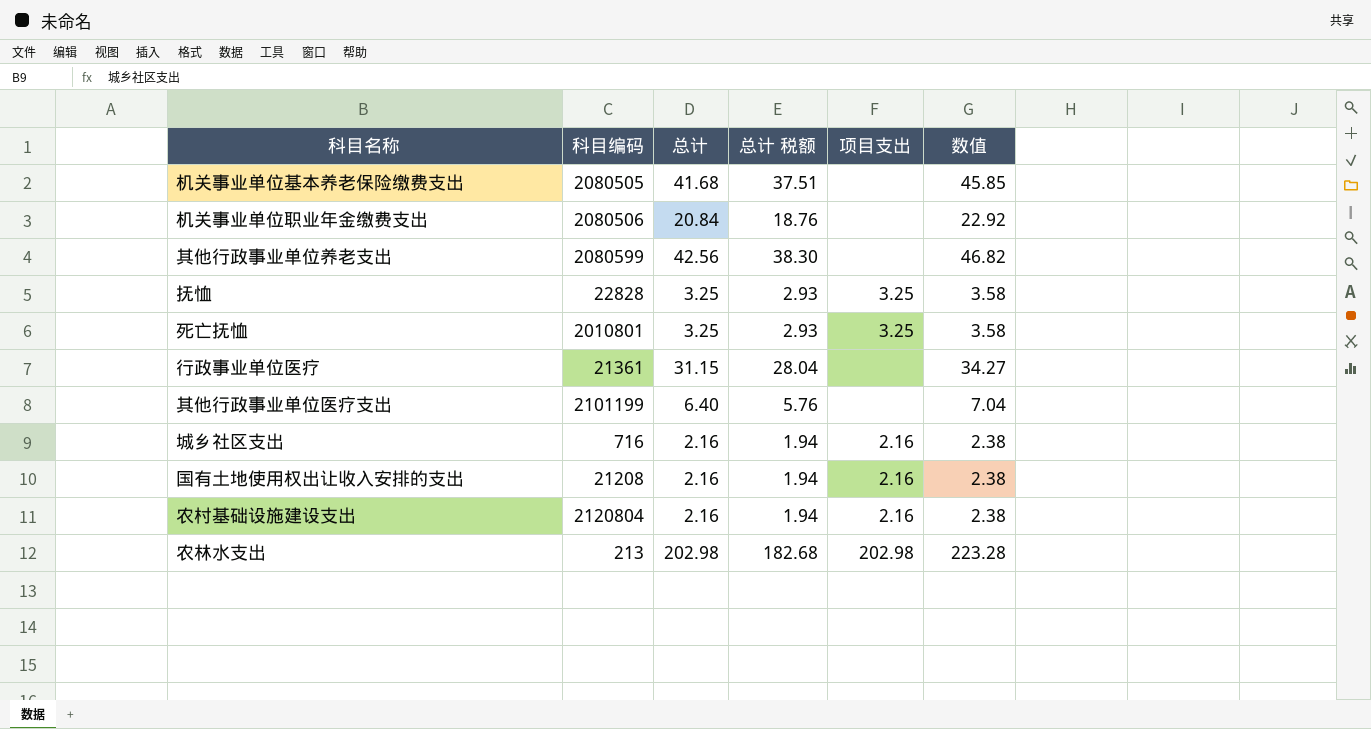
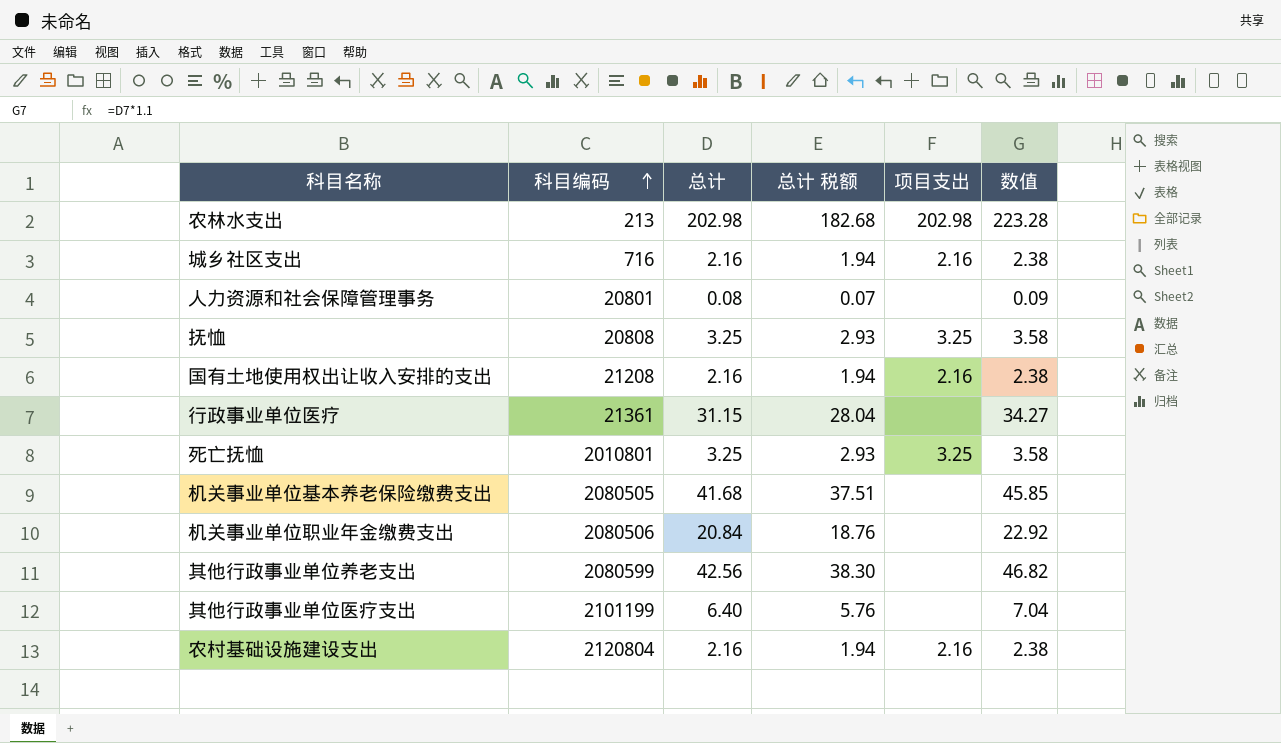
row order: none -> 科目编码 ascending
row 人力资源和社会保障管理事务: none -> 20801 | 0.08 | 0.07 | none | 0.09
抚恤 | 科目编码: 22828 -> 20808

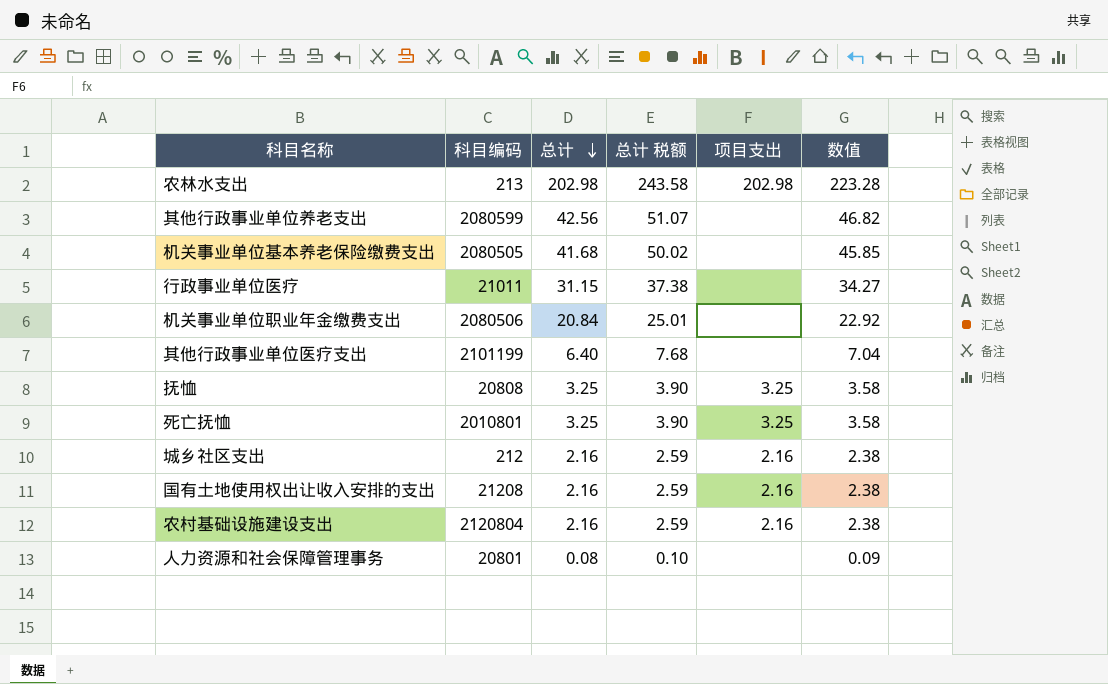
row order: 科目编码 ascending -> 总计 descending
column 总计 税额 | formula: [总计] * 0.9 -> [总计] * 1.2
行政事业单位医疗 | 科目编码: 21361 -> 21011
城乡社区支出 | 科目编码: 716 -> 212

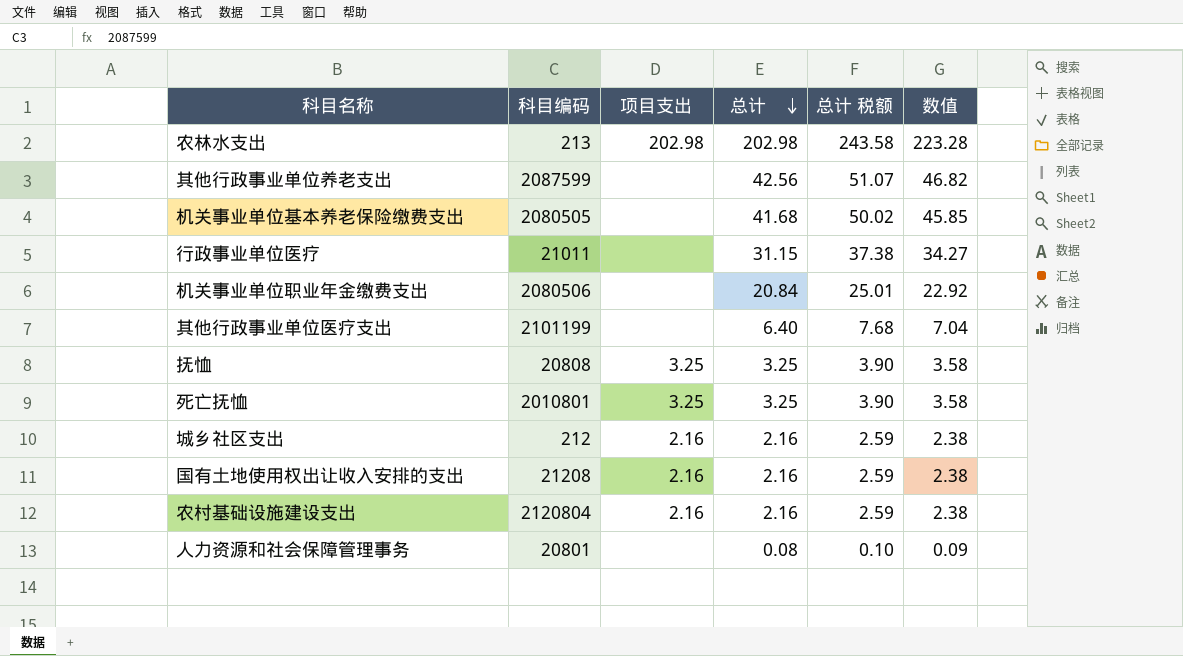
column 项目支出 | position: 5 -> 3
其他行政事业单位养老支出 | 科目编码: 2080599 -> 2087599

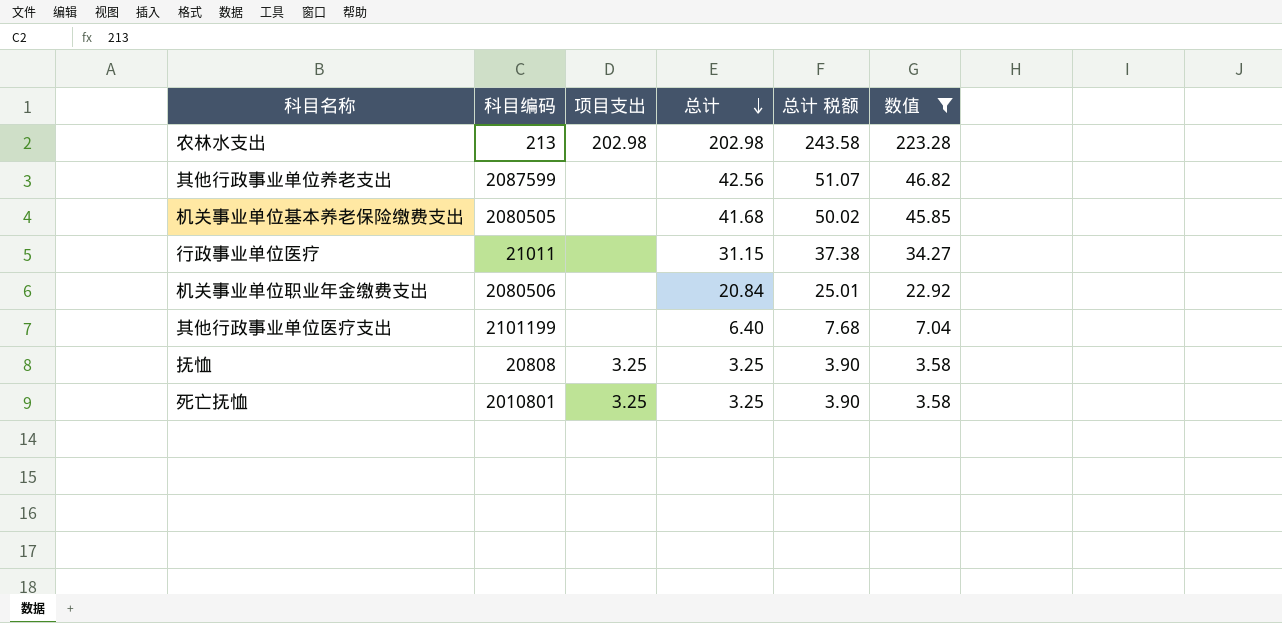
filter: none -> 数值 >= 3.58

